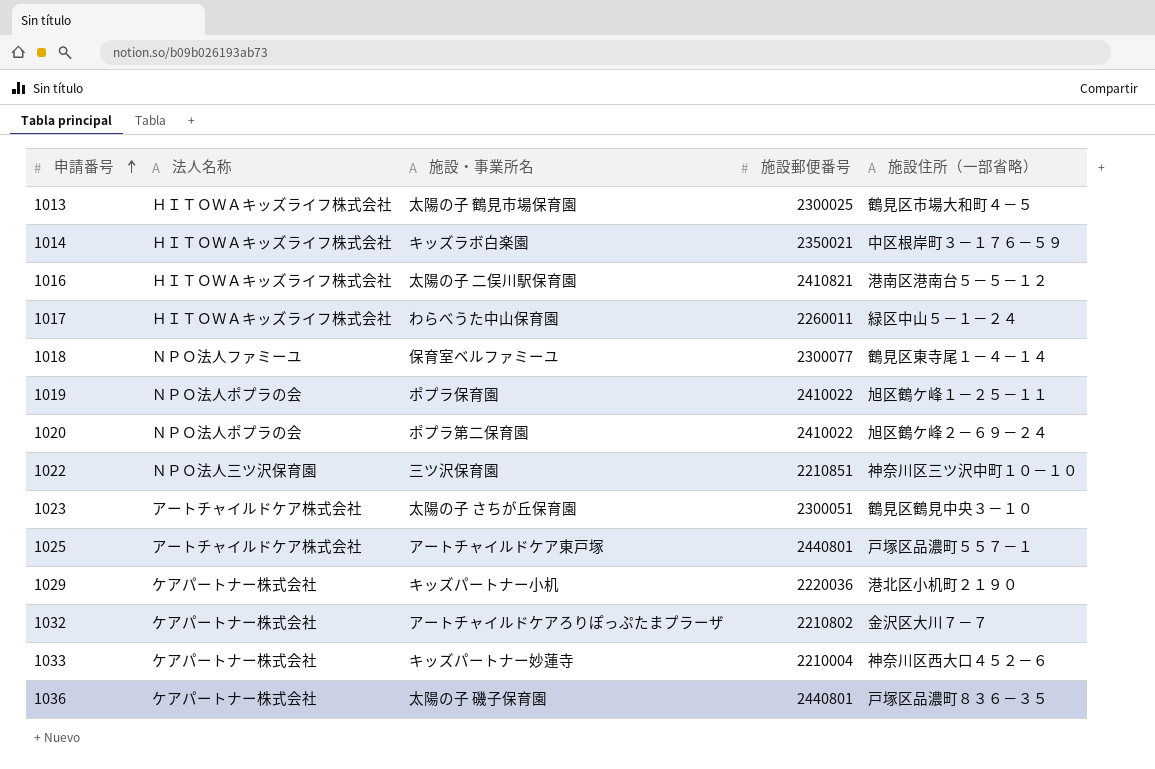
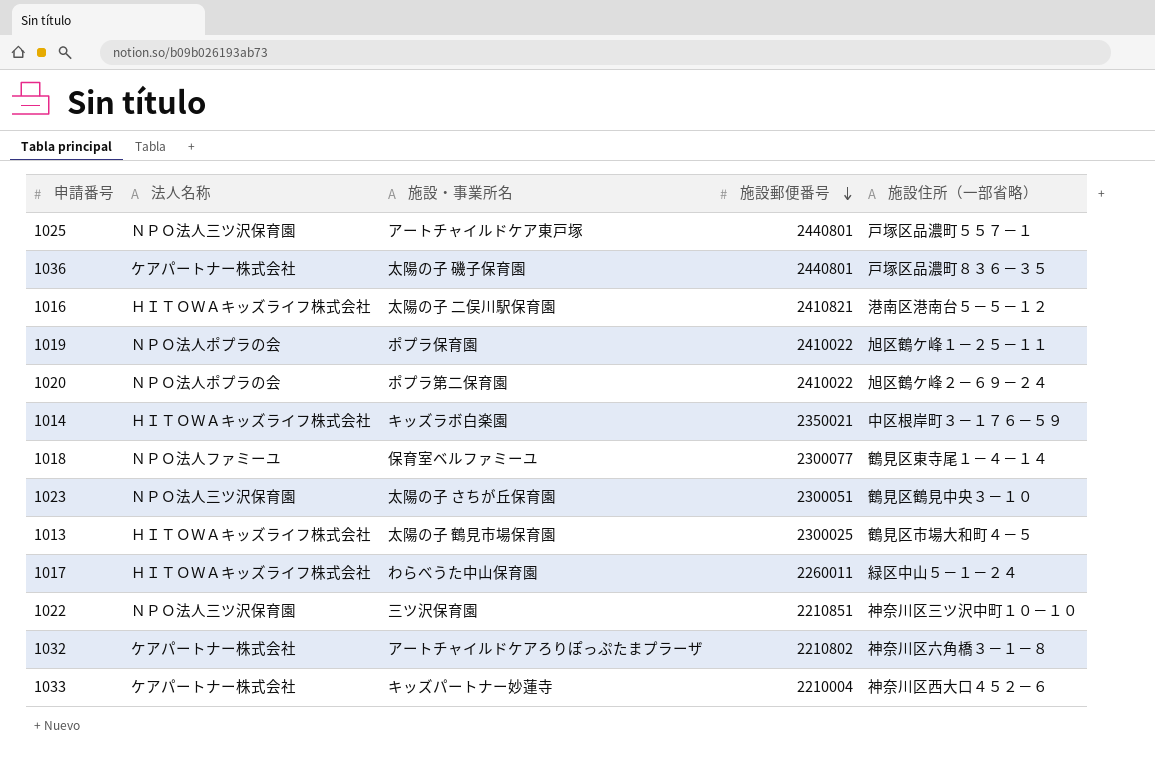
row order: 申請番号 ascending -> 施設郵便番号 descending
row 1029: ケアパートナー株式会社 | キッズパートナー小机 | 2220036 | 港北区小机町２１９０ -> none
1025 | 法人名称: アートチャイルドケア株式会社 -> ＮＰＯ法人三ツ沢保育園
1023 | 法人名称: アートチャイルドケア株式会社 -> ＮＰＯ法人三ツ沢保育園
1032 | 施設住所（一部省略）: 金沢区大川７－７ -> 神奈川区六角橋３－１－８

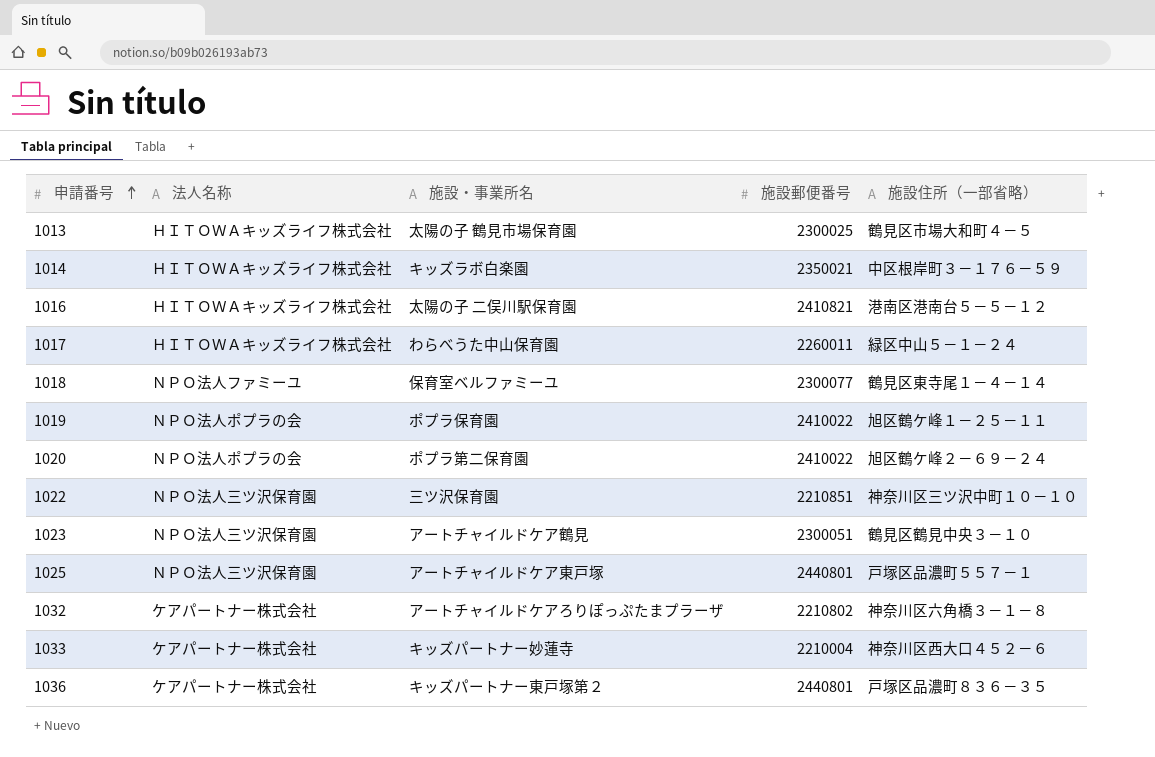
row order: 施設郵便番号 descending -> 申請番号 ascending
1023 | 施設・事業所名: 太陽の子 さちが丘保育園 -> アートチャイルドケア鶴見
1036 | 施設・事業所名: 太陽の子 磯子保育園 -> キッズパートナー東戸塚第２

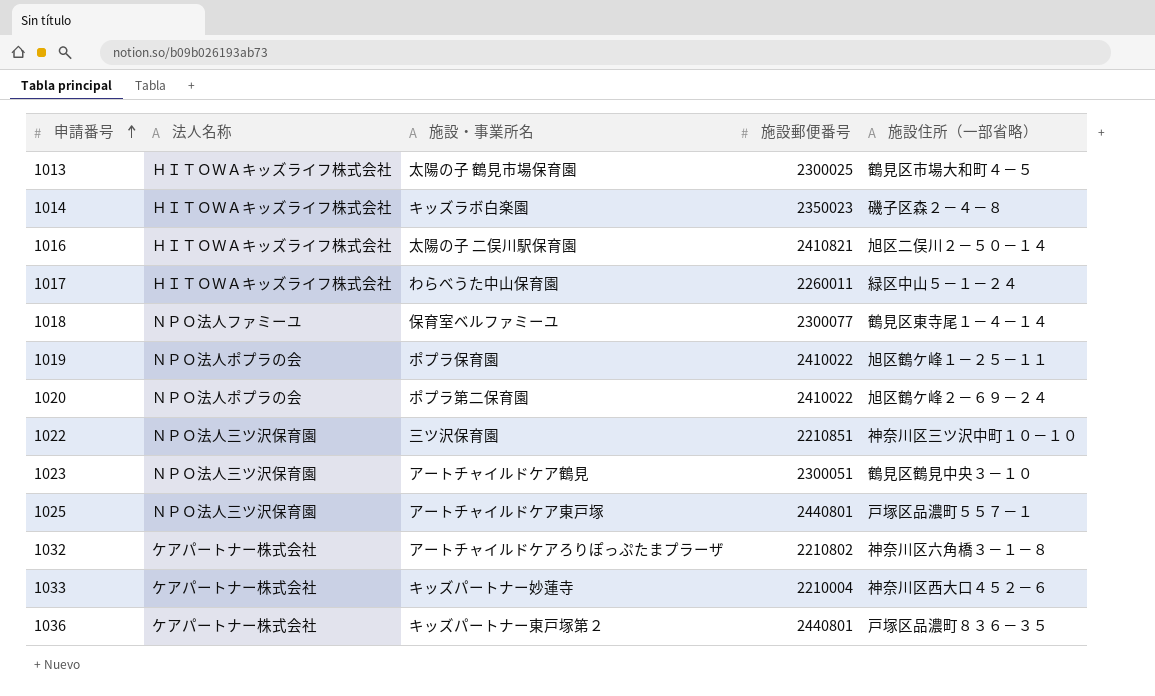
1014 | 施設郵便番号: 2350021 -> 2350023
1014 | 施設住所（一部省略）: 中区根岸町３－１７６－５９ -> 磯子区森２－４－８
1016 | 施設住所（一部省略）: 港南区港南台５－５－１２ -> 旭区二俣川２－５０－１４

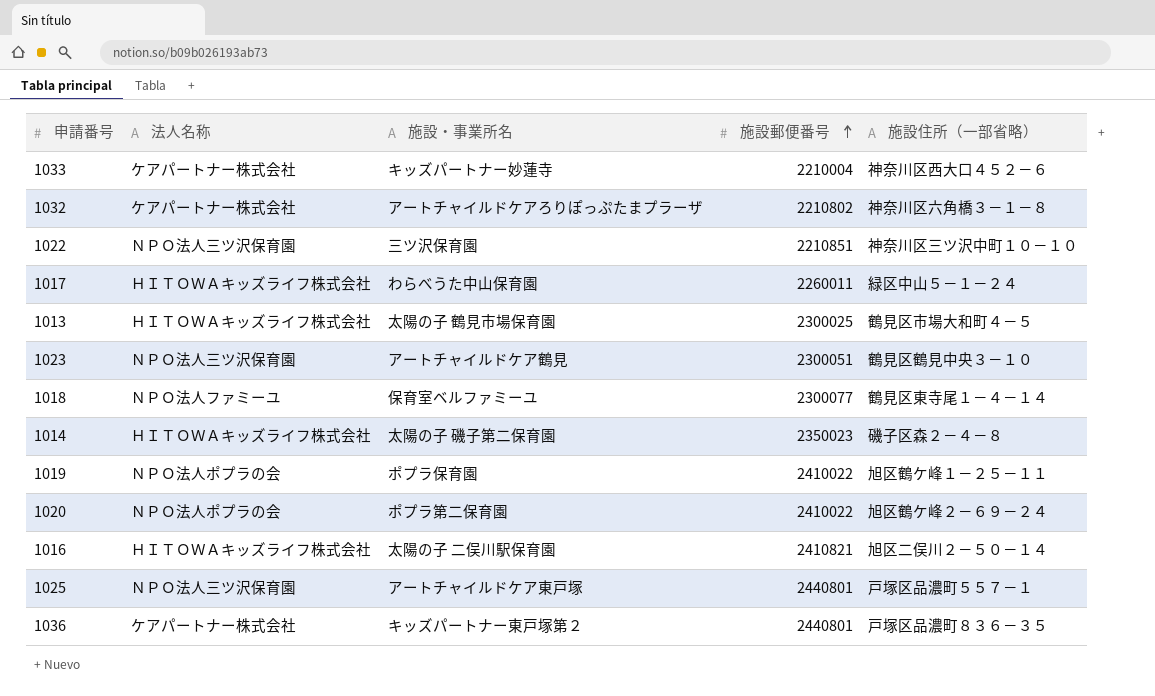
row order: 申請番号 ascending -> 施設郵便番号 ascending
1014 | 施設・事業所名: キッズラボ白楽園 -> 太陽の子 磯子第二保育園

